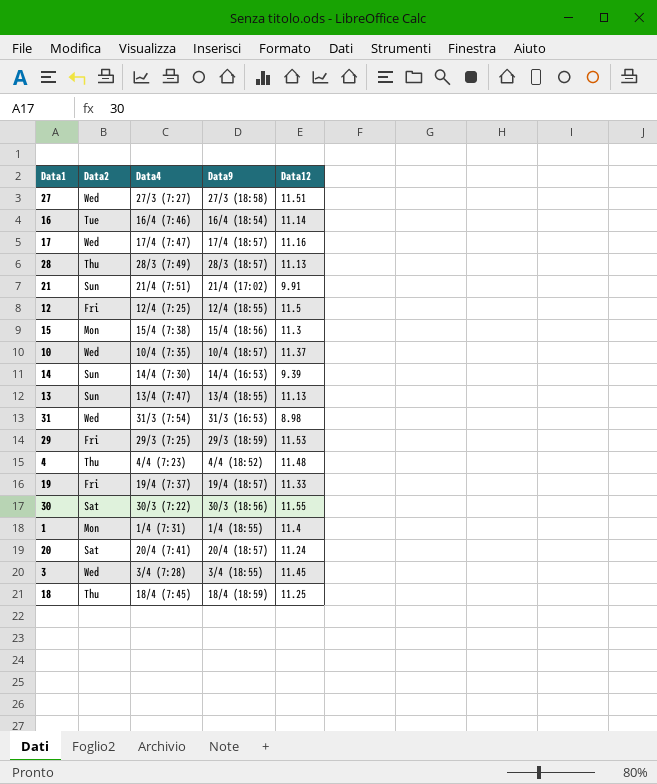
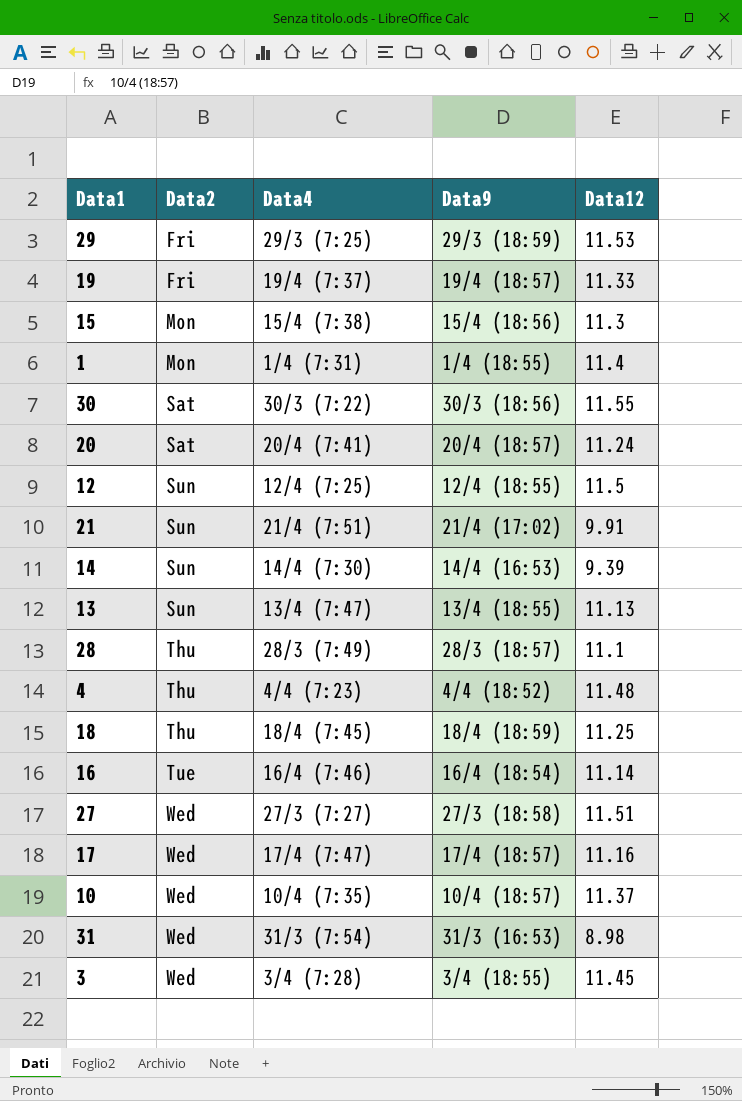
row order: none -> Data2 ascending
12 | Data2: Fri -> Sun
28 | Data12: 11.13 -> 11.1

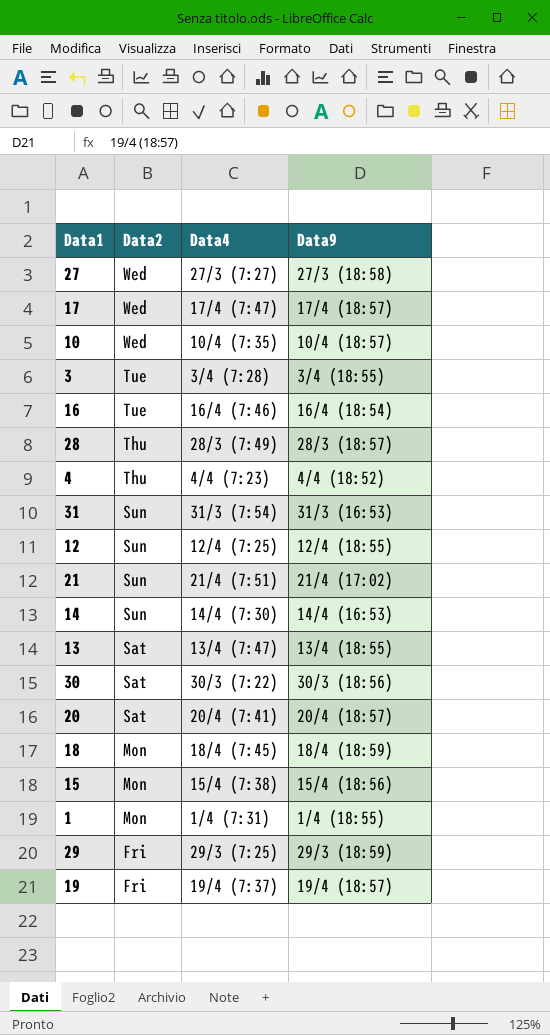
row order: Data2 ascending -> Data2 descending
column Data12 | position: 5 -> none
3 | Data2: Wed -> Tue
31 | Data2: Wed -> Sun
13 | Data2: Sun -> Sat
18 | Data2: Thu -> Mon

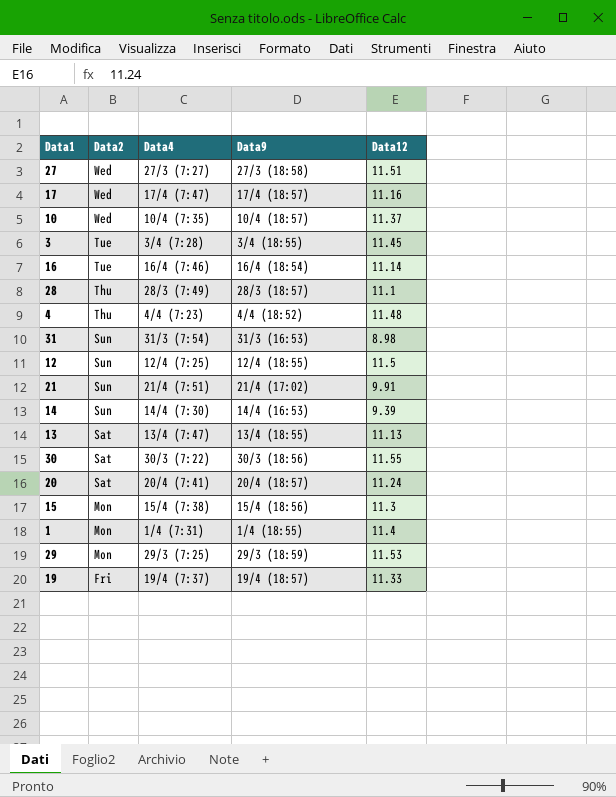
column Data12 | position: none -> 5
row 18: Mon | 18/4 (7:45) | 18/4 (18:59) -> none
29 | Data2: Fri -> Mon

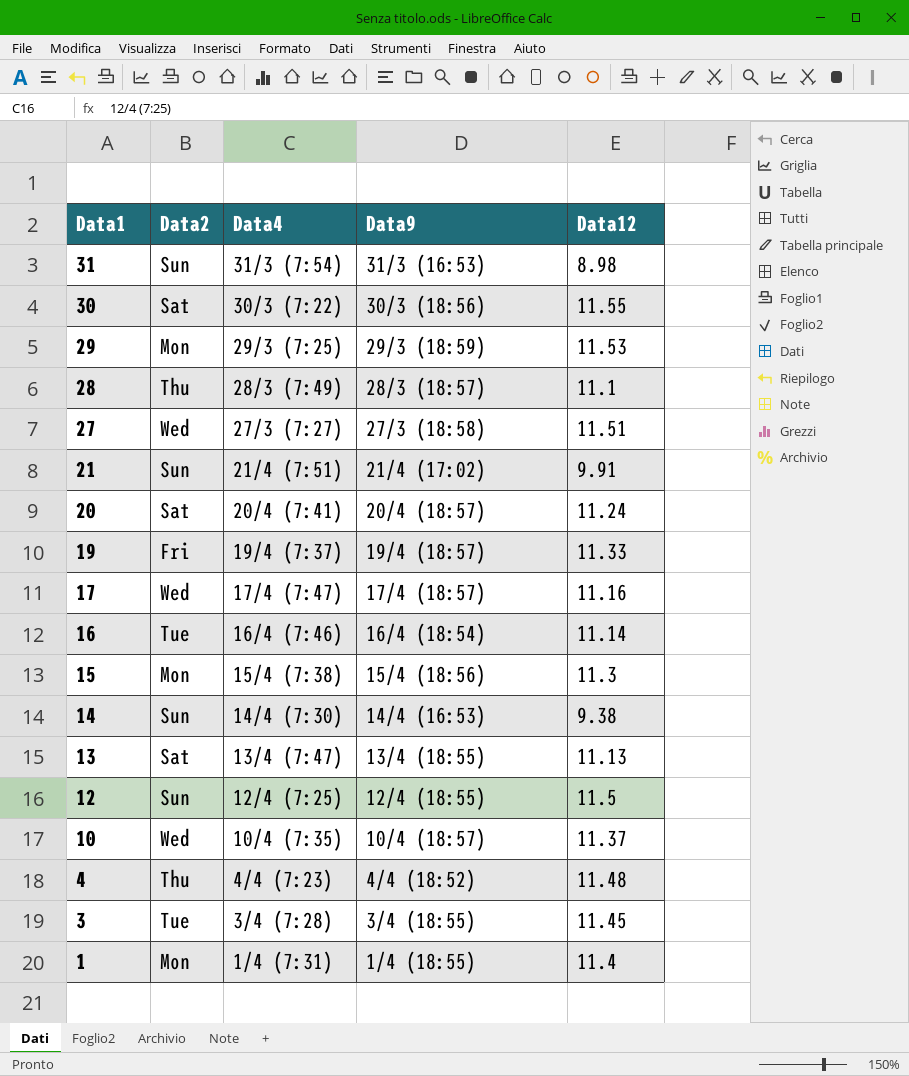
row order: Data2 descending -> Data1 descending
14 | Data12: 9.39 -> 9.38

